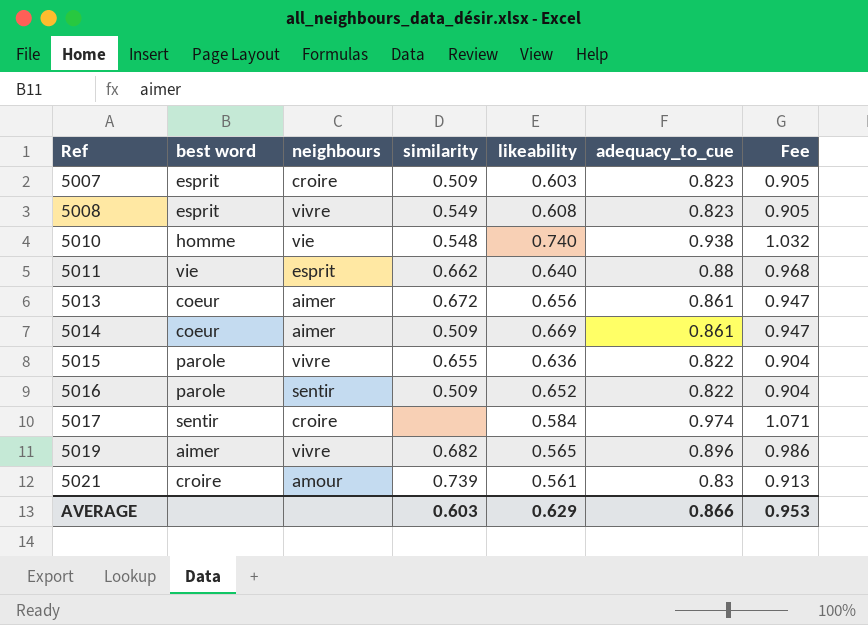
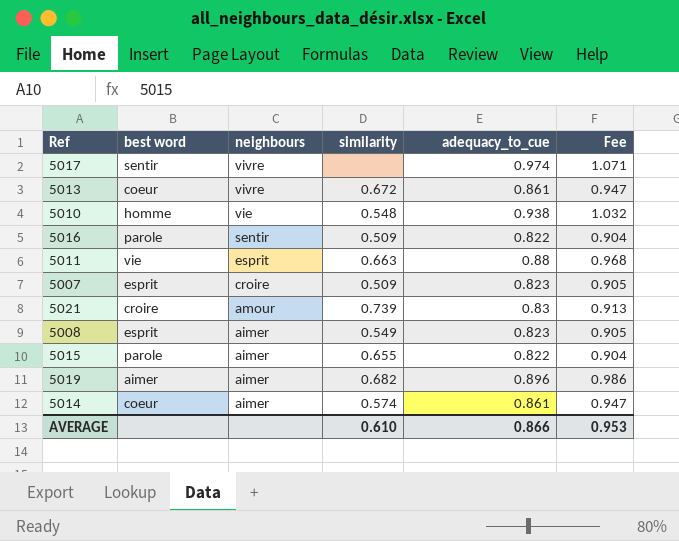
row order: Ref ascending -> neighbours descending
column likeability | position: 5 -> none
5017 | neighbours: croire -> vivre
5013 | neighbours: aimer -> vivre
5011 | similarity: 0.662 -> 0.663
5008 | neighbours: vivre -> aimer
5015 | neighbours: vivre -> aimer
5019 | neighbours: vivre -> aimer
5014 | similarity: 0.509 -> 0.574
AVERAGE | similarity: 0.603 -> 0.610

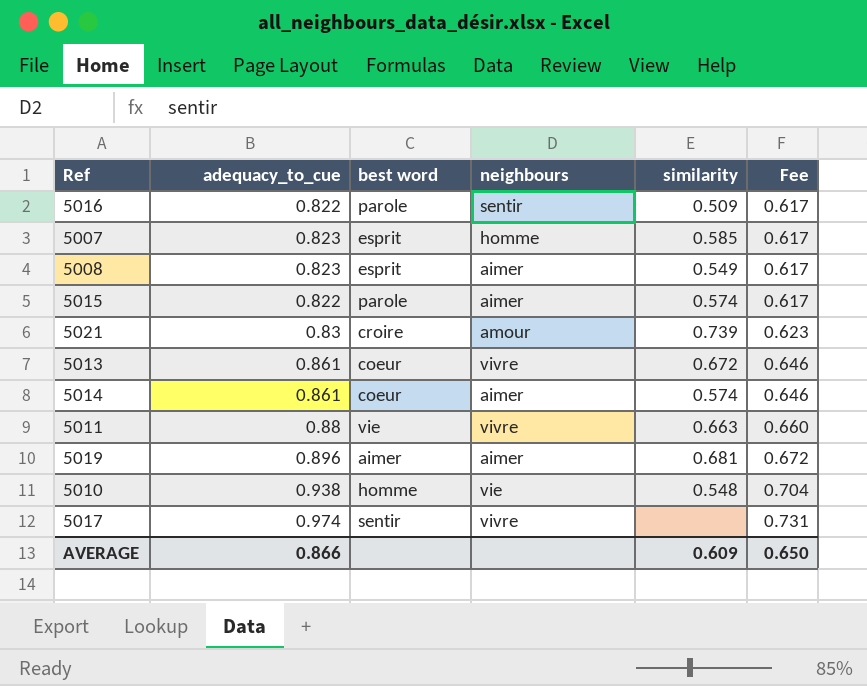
row order: neighbours descending -> Fee ascending
column adequacy_to_cue | position: 5 -> 2
column Fee | formula: [adequacy_to_cue] * 1.1 -> [adequacy_to_cue] * 0.75
5007 | neighbours: croire -> homme
5007 | similarity: 0.509 -> 0.585
5015 | similarity: 0.655 -> 0.574
5011 | neighbours: esprit -> vivre
5019 | similarity: 0.682 -> 0.681
AVERAGE | similarity: 0.610 -> 0.609
AVERAGE | Fee: 0.953 -> 0.650

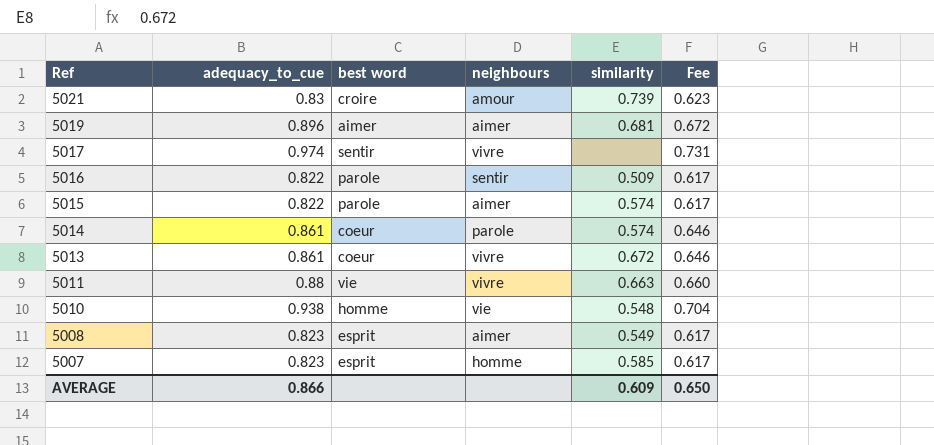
row order: Fee ascending -> Ref descending
5014 | neighbours: aimer -> parole

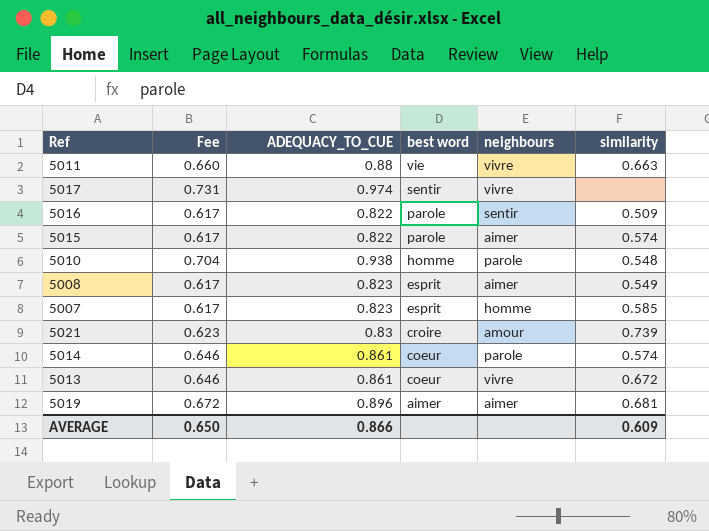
row order: Ref descending -> best word descending
column Fee | position: 6 -> 2
column name: adequacy_to_cue -> ADEQUACY_TO_CUE
5010 | neighbours: vie -> parole

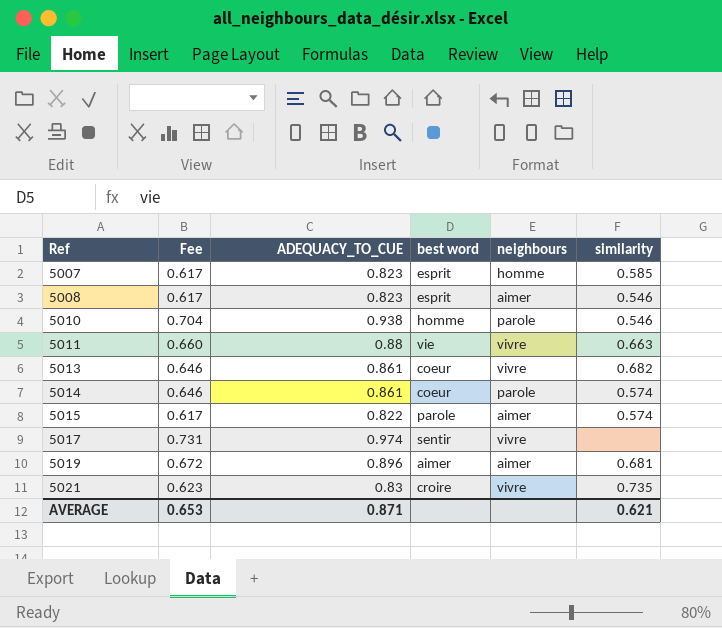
row order: best word descending -> Ref ascending
row 5016: 0.617 | 0.822 | parole | sentir | 0.509 -> none
5008 | similarity: 0.549 -> 0.546
5010 | similarity: 0.548 -> 0.546
5013 | similarity: 0.672 -> 0.682
5021 | neighbours: amour -> vivre
5021 | similarity: 0.739 -> 0.735
AVERAGE | Fee: 0.650 -> 0.653
AVERAGE | ADEQUACY_TO_CUE: 0.866 -> 0.871
AVERAGE | similarity: 0.609 -> 0.621

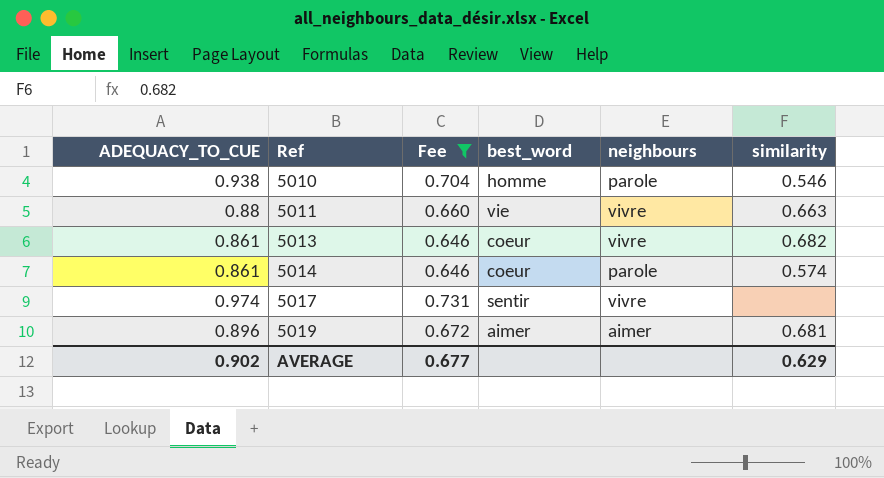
filter: none -> Fee >= 0.646
column ADEQUACY_TO_CUE | position: 3 -> 1
column name: best word -> best_word
AVERAGE | ADEQUACY_TO_CUE: 0.871 -> 0.902
AVERAGE | Fee: 0.653 -> 0.677
AVERAGE | similarity: 0.621 -> 0.629

